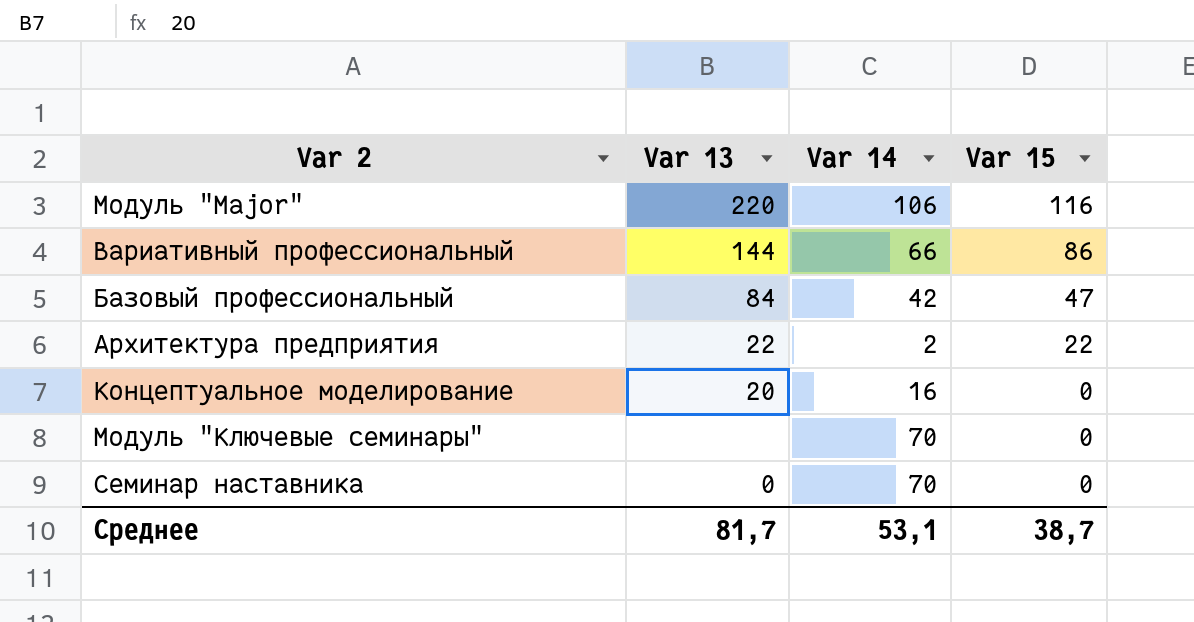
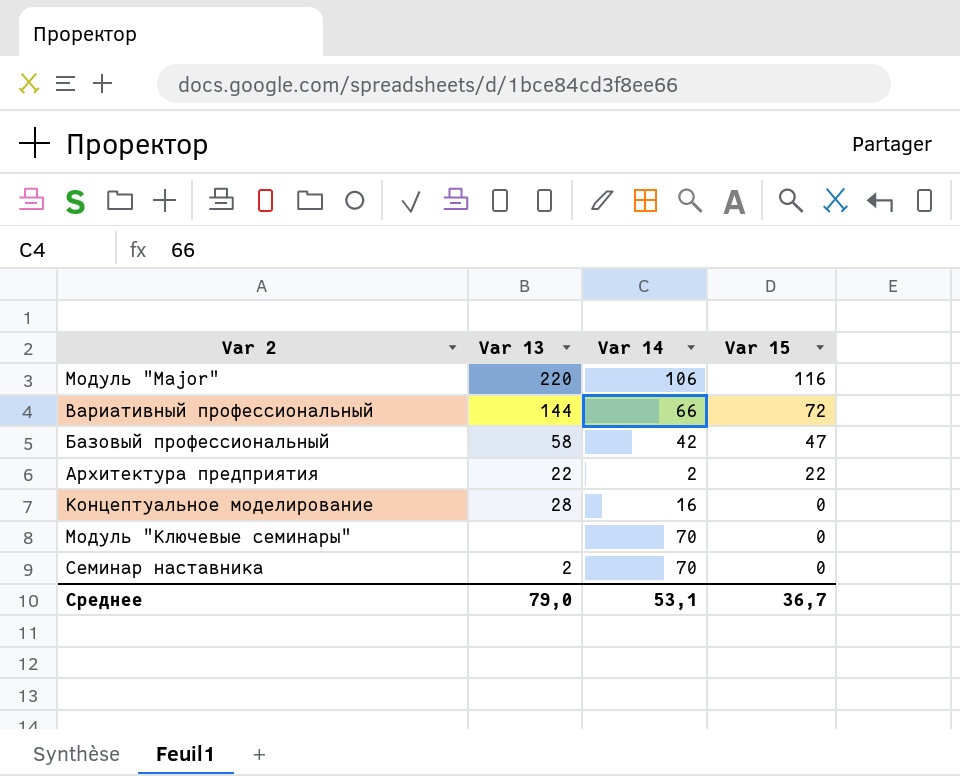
Вариативный профессиональный | Var 15: 86 -> 72
Базовый профессиональный | Var 13: 84 -> 58
Концептуальное моделирование | Var 13: 20 -> 28
Семинар наставника | Var 13: 0 -> 2
Среднее | Var 13: 81,7 -> 79,0
Среднее | Var 15: 38,7 -> 36,7

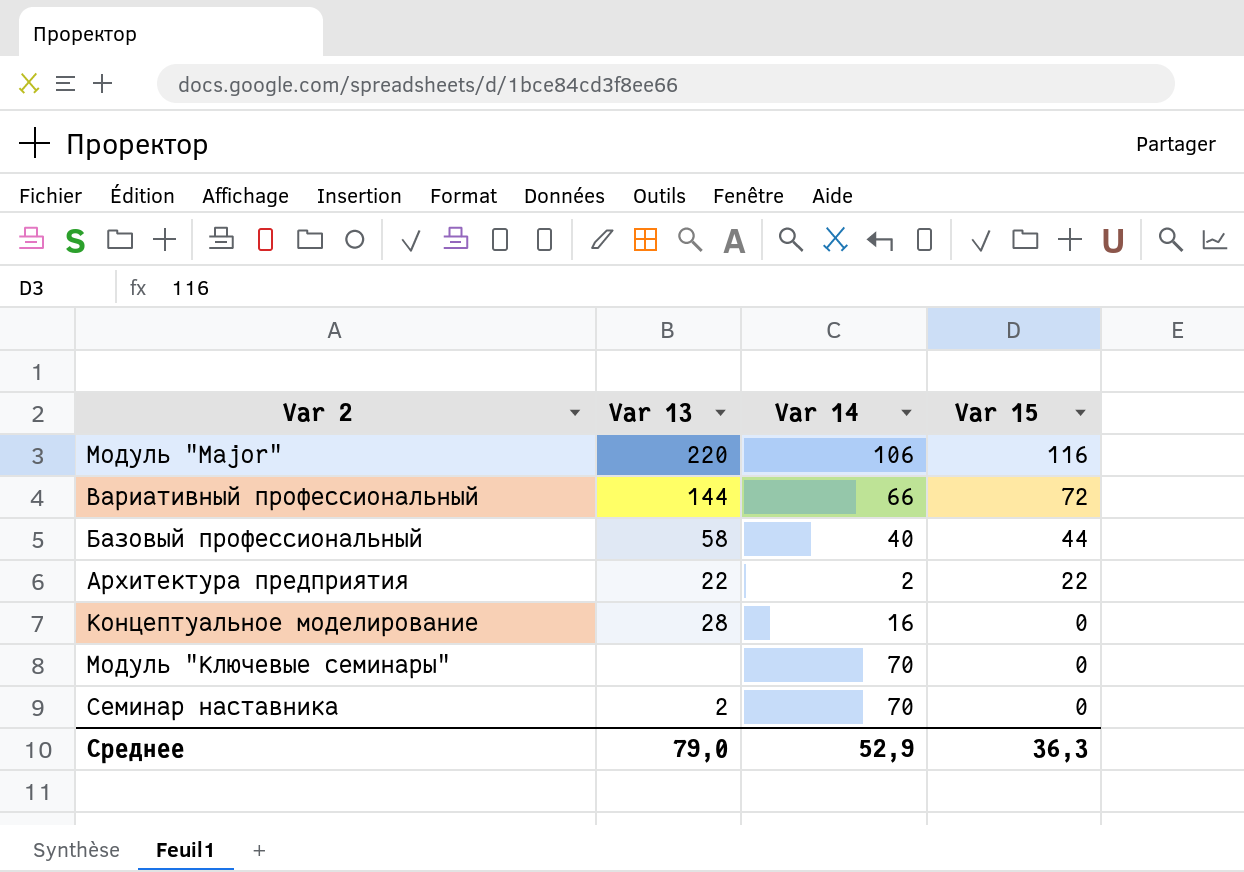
Базовый профессиональный | Var 14: 42 -> 40
Базовый профессиональный | Var 15: 47 -> 44
Среднее | Var 14: 53,1 -> 52,9
Среднее | Var 15: 36,7 -> 36,3

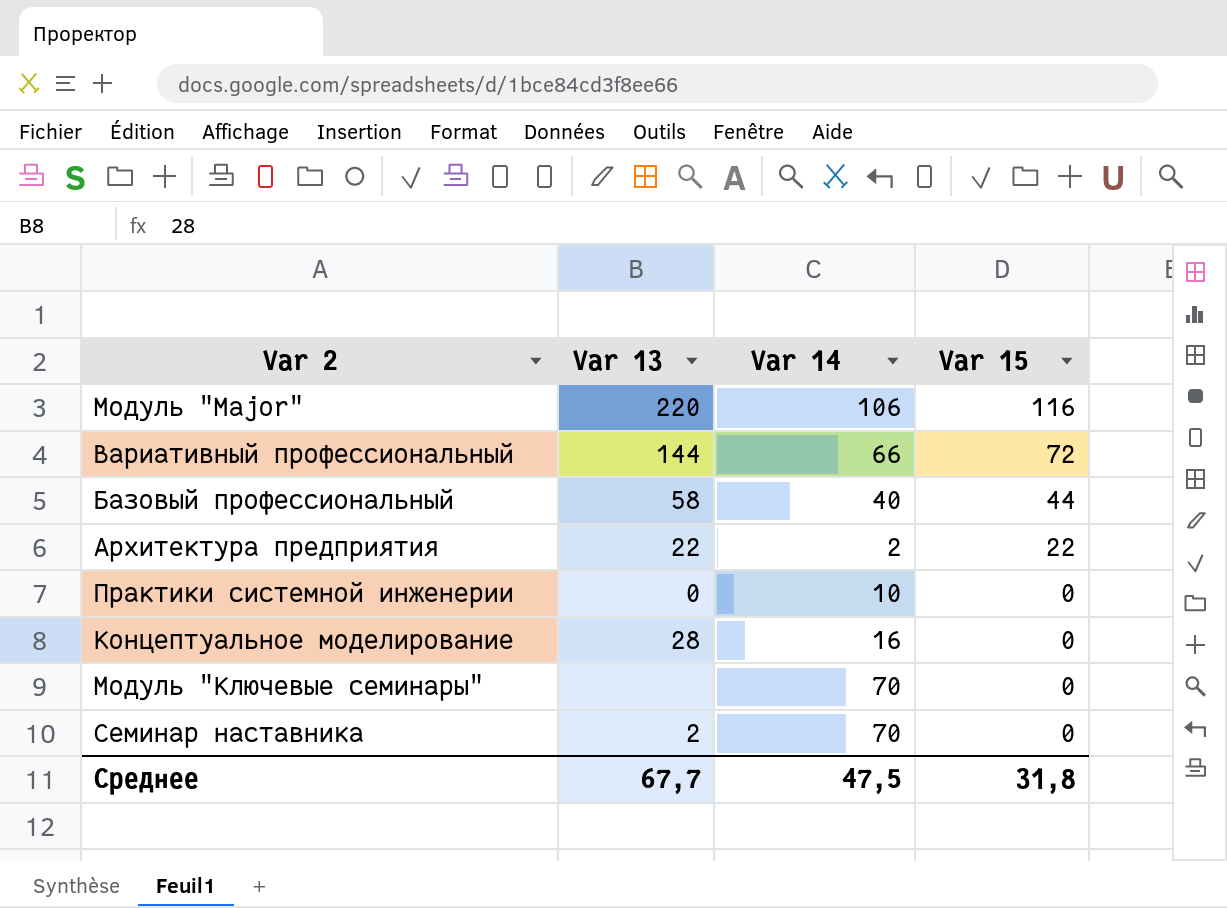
row Практики системной инженерии: none -> 0 | 10 | 0
Среднее | Var 13: 79,0 -> 67,7
Среднее | Var 14: 52,9 -> 47,5
Среднее | Var 15: 36,3 -> 31,8

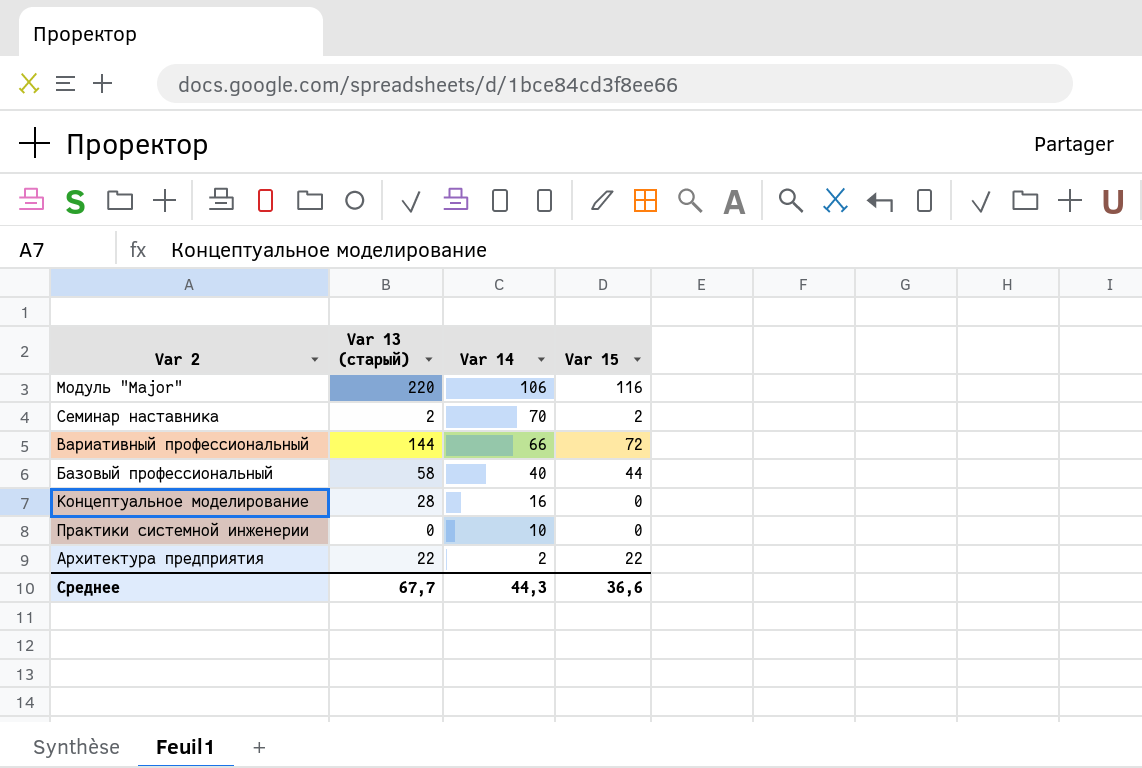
row order: Var 15 descending -> Var 14 descending
column name: Var 13 -> Var 13 (старый)
row Модуль "Ключевые семинары": none | 70 | 0 -> none
Семинар наставника | Var 15: 0 -> 2
Среднее | Var 14: 47,5 -> 44,3
Среднее | Var 15: 31,8 -> 36,6

